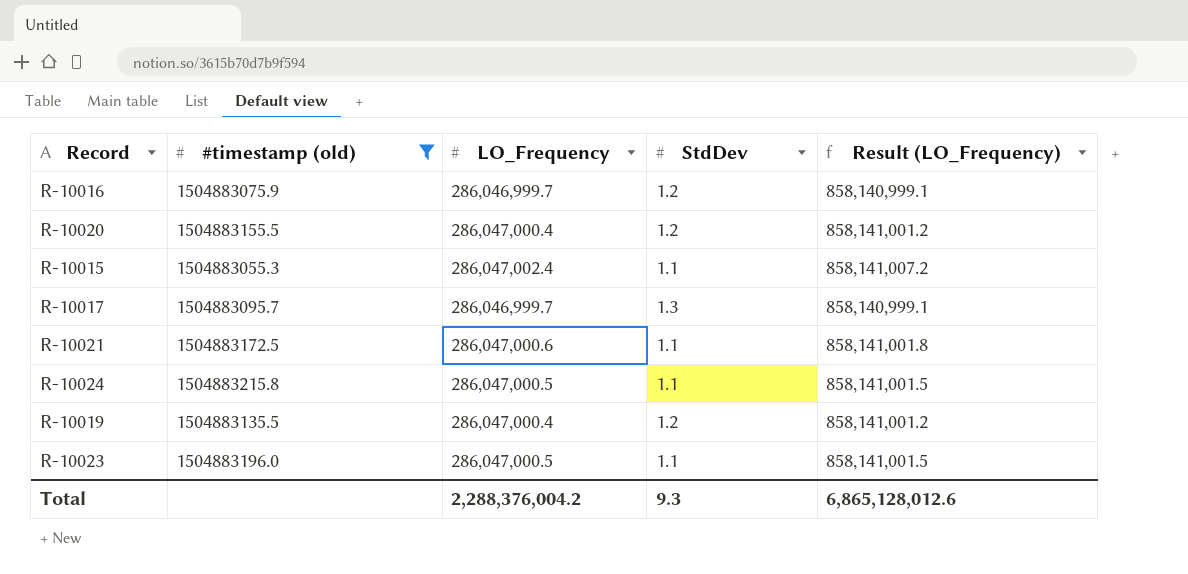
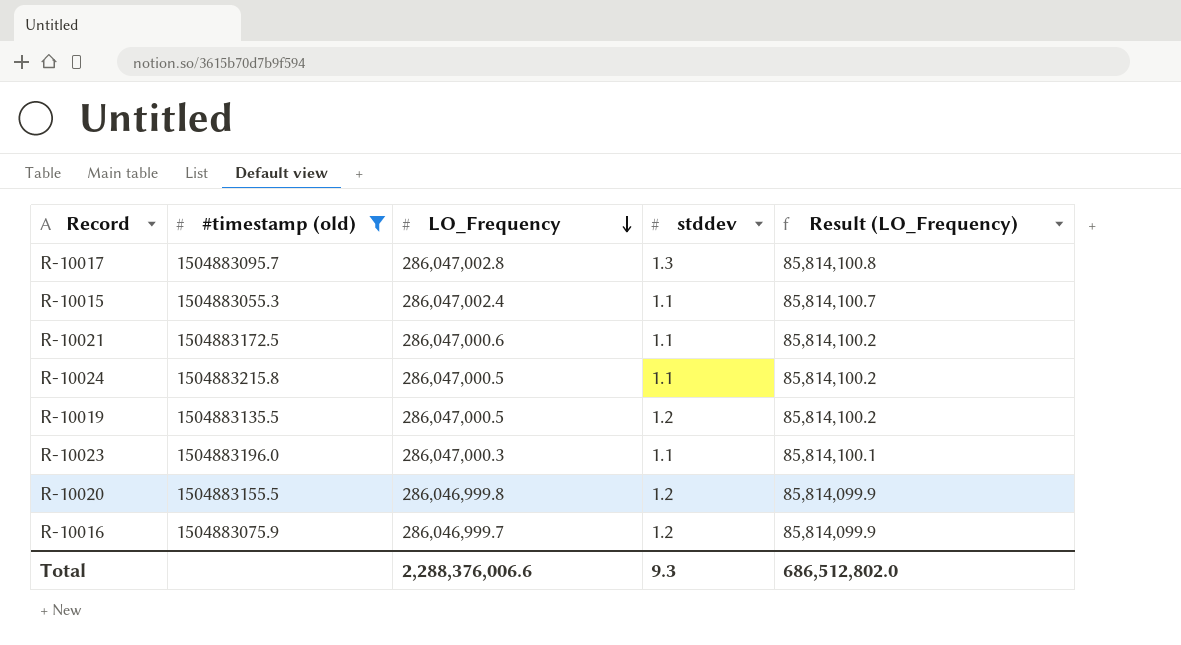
row order: none -> LO_Frequency descending
column name: StdDev -> stddev
column Result (LO_Frequency) | formula: [LO_Frequency] * 3 -> [LO_Frequency] * 0.3
R-10017 | LO_Frequency: 286,046,999.7 -> 286,047,002.8
R-10019 | LO_Frequency: 286,047,000.4 -> 286,047,000.5
R-10023 | LO_Frequency: 286,047,000.5 -> 286,047,000.3
R-10020 | LO_Frequency: 286,047,000.4 -> 286,046,999.8
Total | LO_Frequency: 2,288,376,004.2 -> 2,288,376,006.6
Total | Result (LO_Frequency): 6,865,128,012.6 -> 686,512,802.0

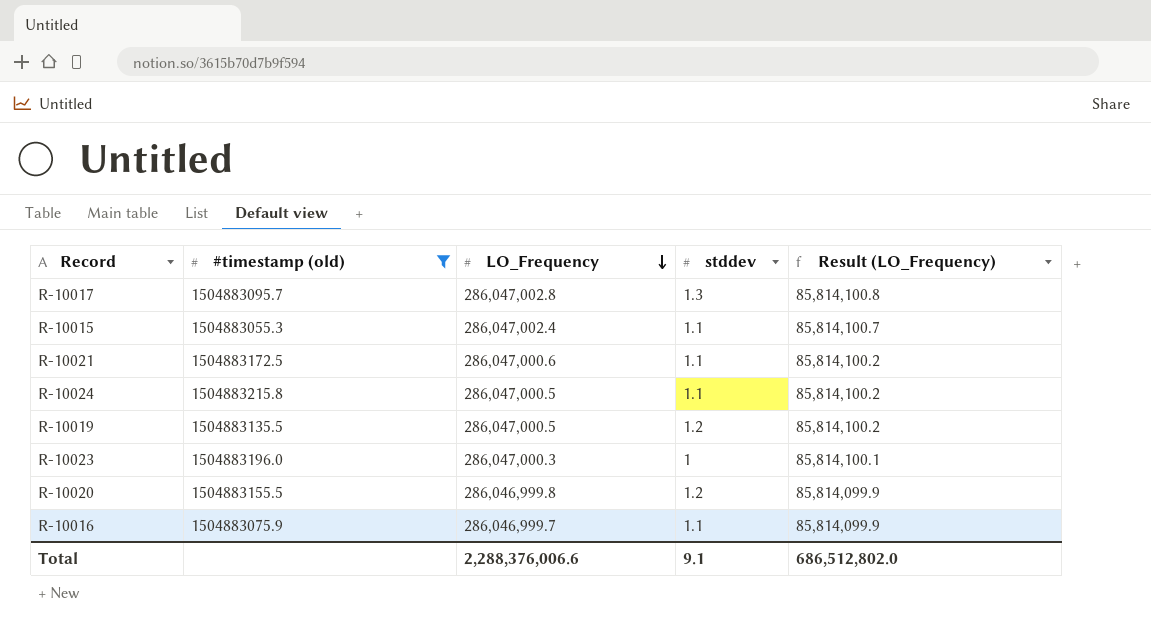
R-10023 | stddev: 1.1 -> 1
R-10016 | stddev: 1.2 -> 1.1
Total | stddev: 9.3 -> 9.1

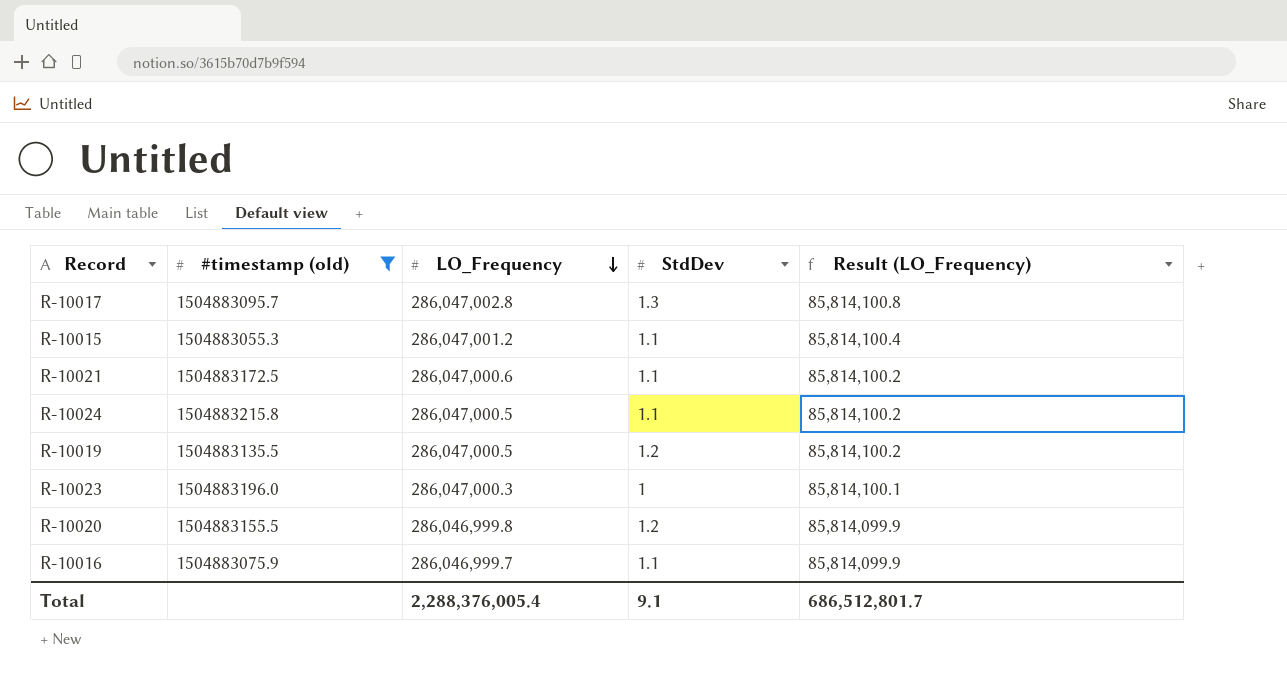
column name: stddev -> StdDev
R-10015 | LO_Frequency: 286,047,002.4 -> 286,047,001.2
R-10015 | Result (LO_Frequency): 85,814,100.7 -> 85,814,100.4
Total | LO_Frequency: 2,288,376,006.6 -> 2,288,376,005.4
Total | Result (LO_Frequency): 686,512,802.0 -> 686,512,801.7

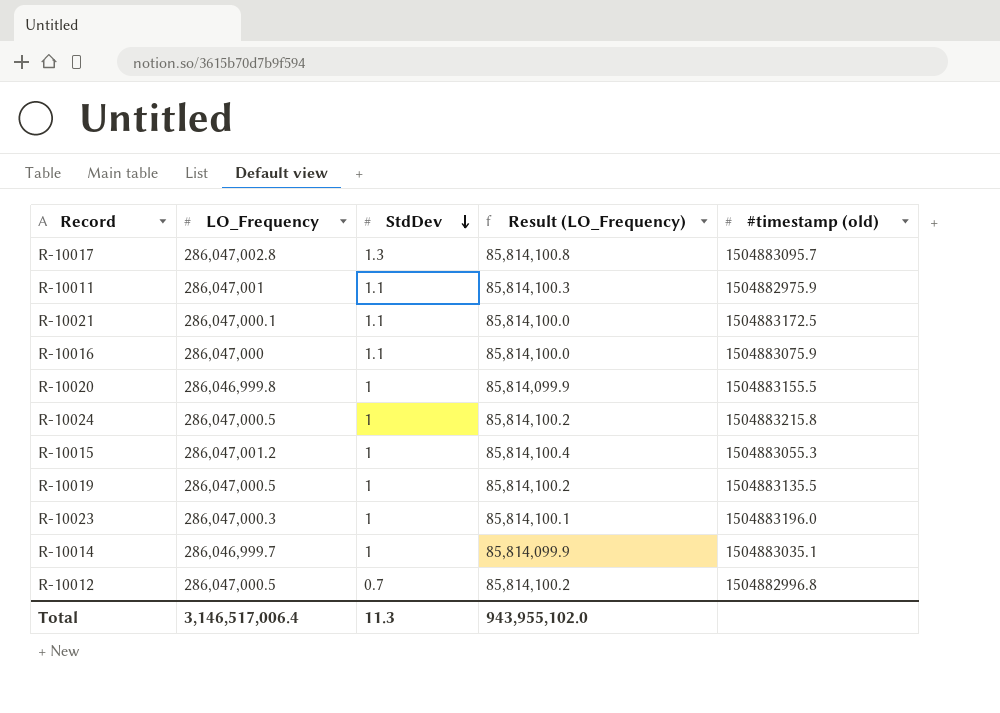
filter: #timestamp (old) >= 1504883055.3 -> none
row order: LO_Frequency descending -> StdDev descending
column #timestamp (old) | position: 2 -> 5
R-10021 | LO_Frequency: 286,047,000.6 -> 286,047,000.1
R-10021 | Result (LO_Frequency): 85,814,100.2 -> 85,814,100.0
R-10016 | LO_Frequency: 286,046,999.7 -> 286,047,000
R-10016 | Result (LO_Frequency): 85,814,099.9 -> 85,814,100.0
R-10020 | StdDev: 1.2 -> 1
R-10024 | StdDev: 1.1 -> 1
R-10015 | StdDev: 1.1 -> 1
R-10019 | StdDev: 1.2 -> 1
Total | LO_Frequency: 2,288,376,005.4 -> 3,146,517,006.4
Total | StdDev: 9.1 -> 11.3
Total | Result (LO_Frequency): 686,512,801.7 -> 943,955,102.0

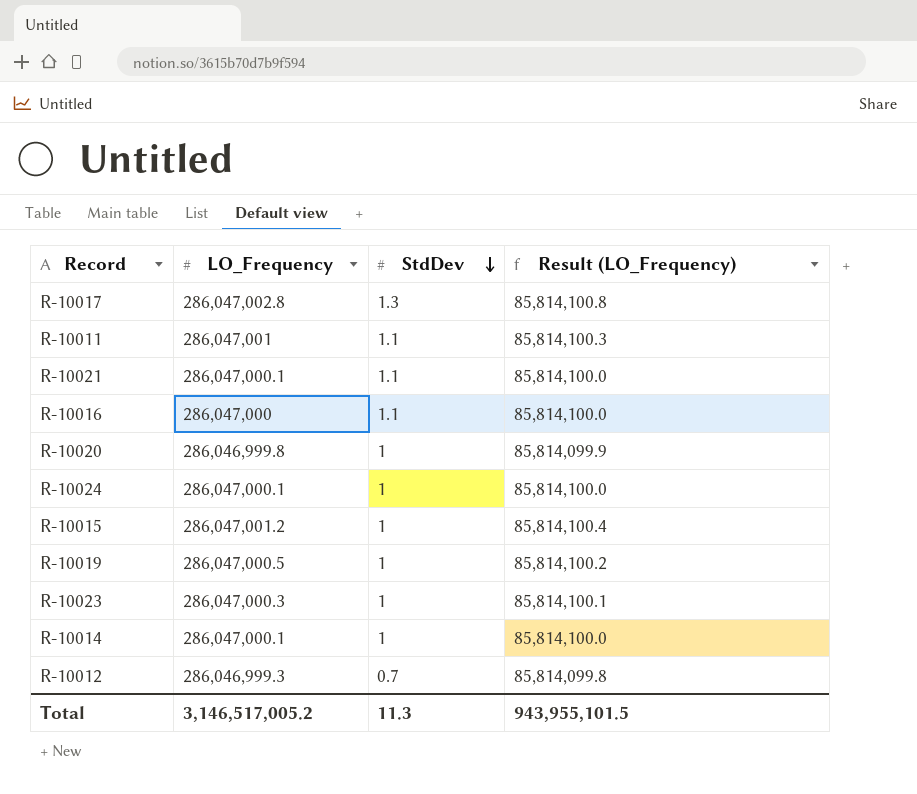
column #timestamp (old) | position: 5 -> none
R-10024 | LO_Frequency: 286,047,000.5 -> 286,047,000.1
R-10024 | Result (LO_Frequency): 85,814,100.2 -> 85,814,100.0
R-10014 | LO_Frequency: 286,046,999.7 -> 286,047,000.1
R-10014 | Result (LO_Frequency): 85,814,099.9 -> 85,814,100.0
R-10012 | LO_Frequency: 286,047,000.5 -> 286,046,999.3
R-10012 | Result (LO_Frequency): 85,814,100.2 -> 85,814,099.8
Total | LO_Frequency: 3,146,517,006.4 -> 3,146,517,005.2
Total | Result (LO_Frequency): 943,955,102.0 -> 943,955,101.5

